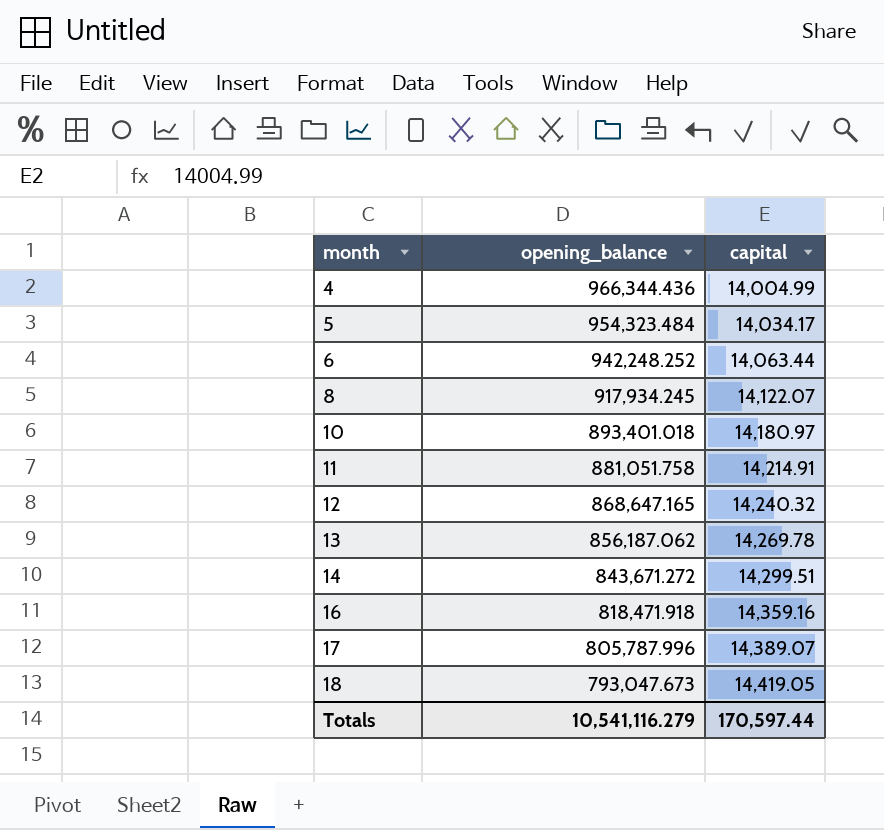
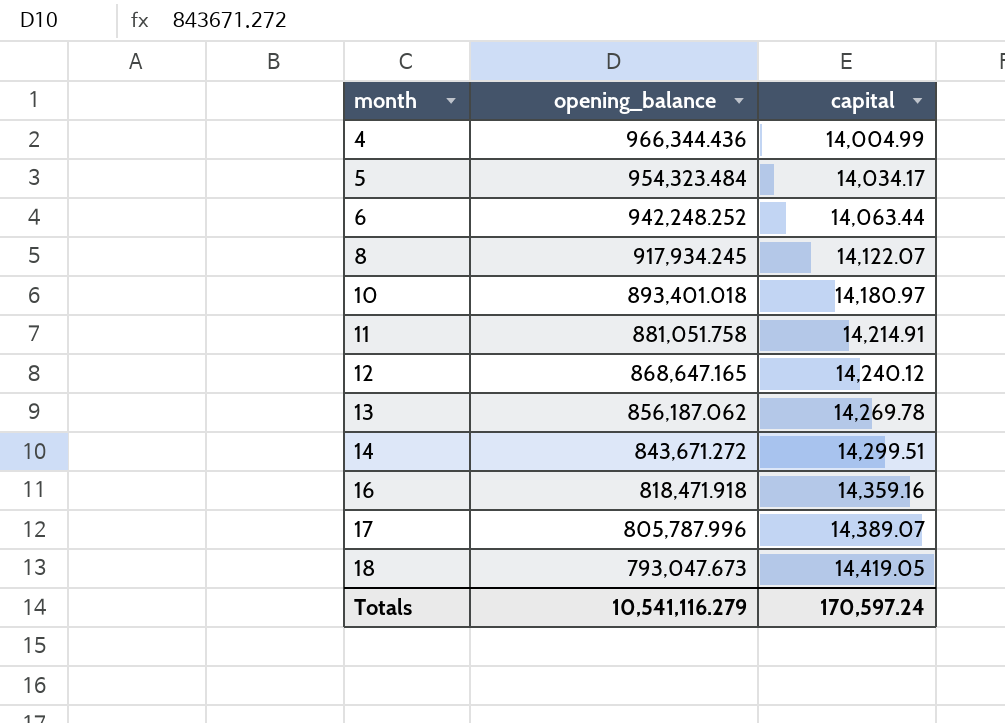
12 | capital: 14,240.32 -> 14,240.12
Totals | capital: 170,597.44 -> 170,597.24

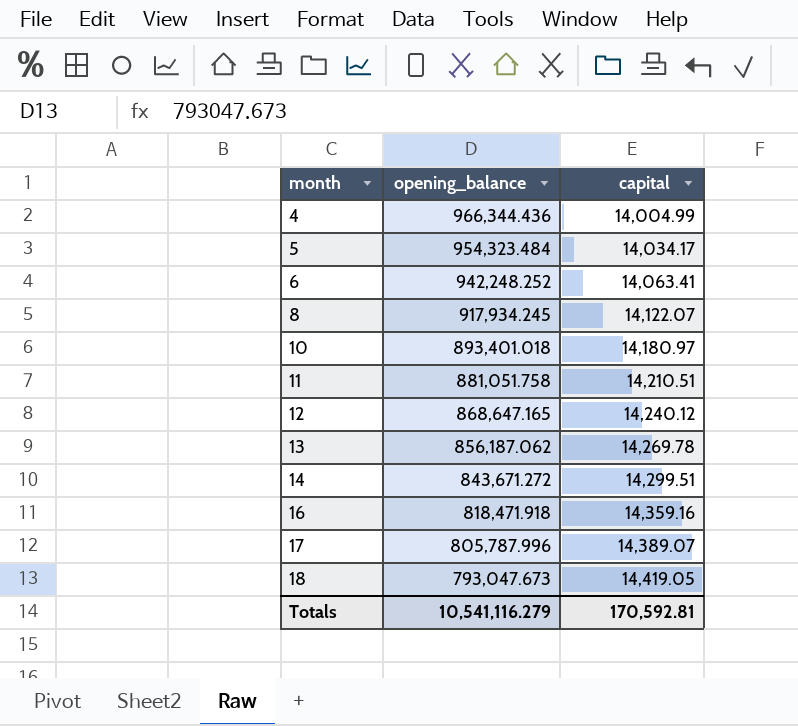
6 | capital: 14,063.44 -> 14,063.41
11 | capital: 14,214.91 -> 14,210.51
Totals | capital: 170,597.24 -> 170,592.81

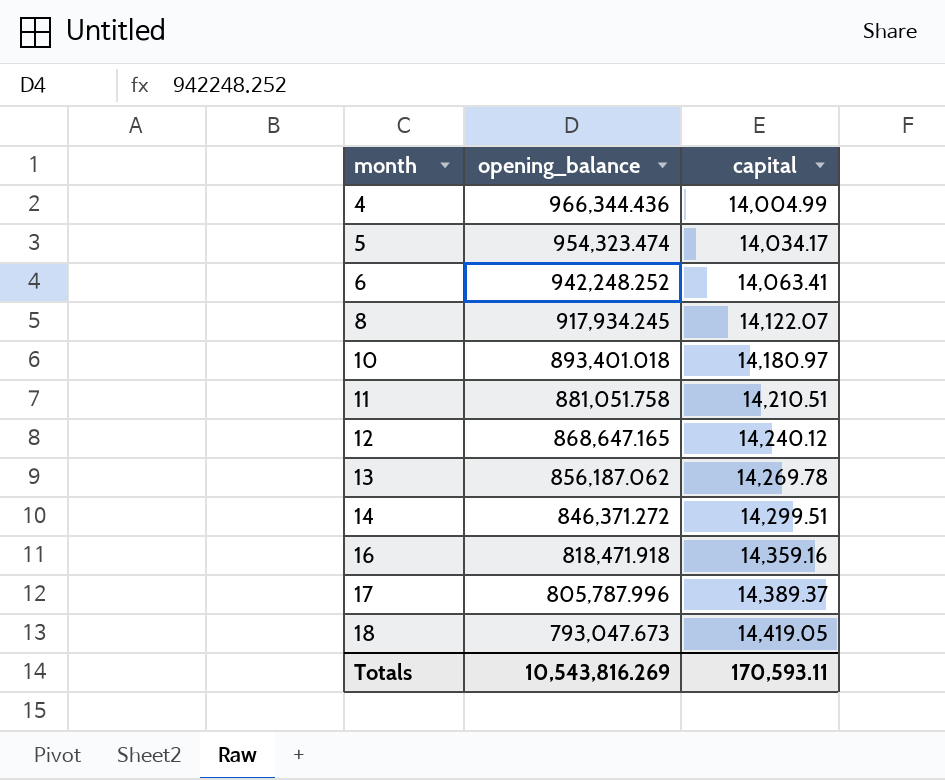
5 | opening_balance: 954,323.484 -> 954,323.474
14 | opening_balance: 843,671.272 -> 846,371.272
17 | capital: 14,389.07 -> 14,389.37
Totals | opening_balance: 10,541,116.279 -> 10,543,816.269
Totals | capital: 170,592.81 -> 170,593.11

